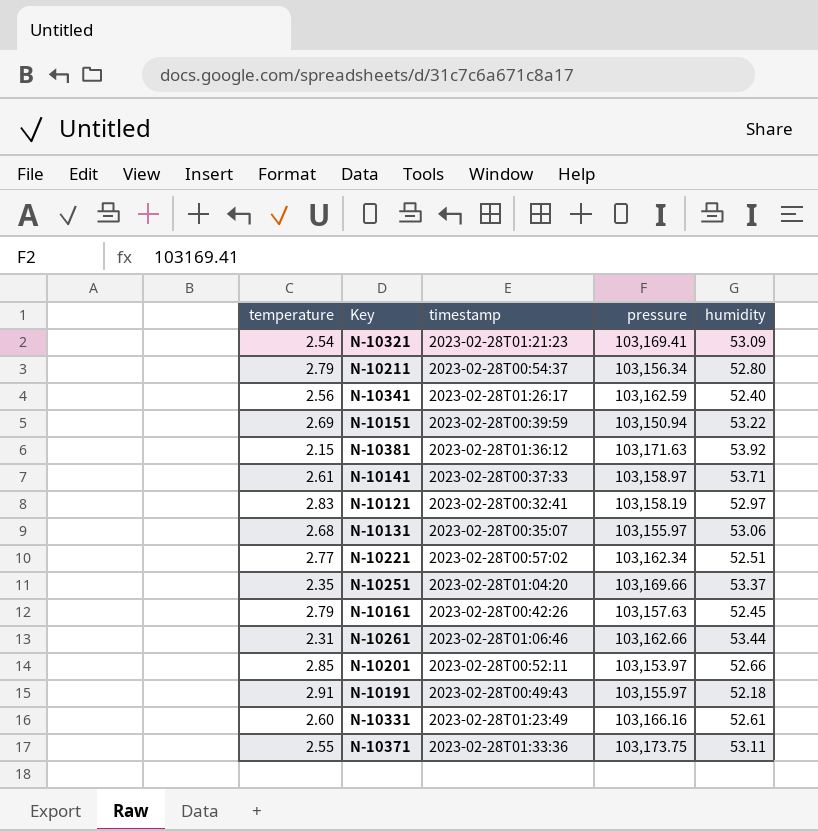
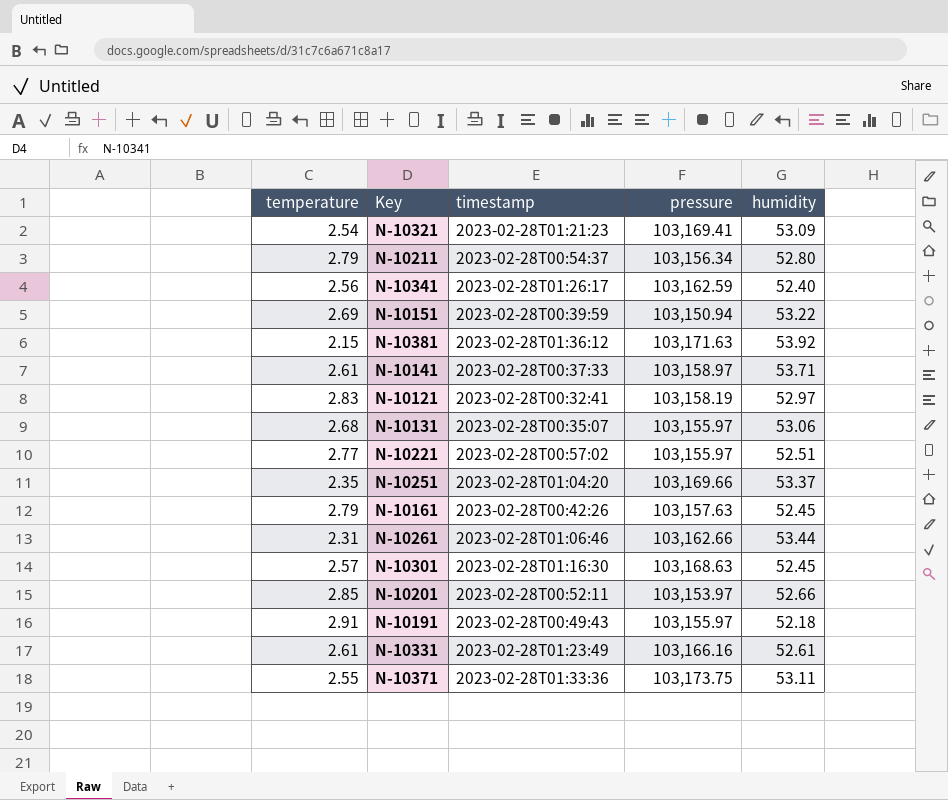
N-10221 | pressure: 103,162.34 -> 103,155.97
row N-10301: none -> 2.57 | 2023-02-28T01:16:30 | 103,168.63 | 52.45
N-10331 | temperature: 2.60 -> 2.61

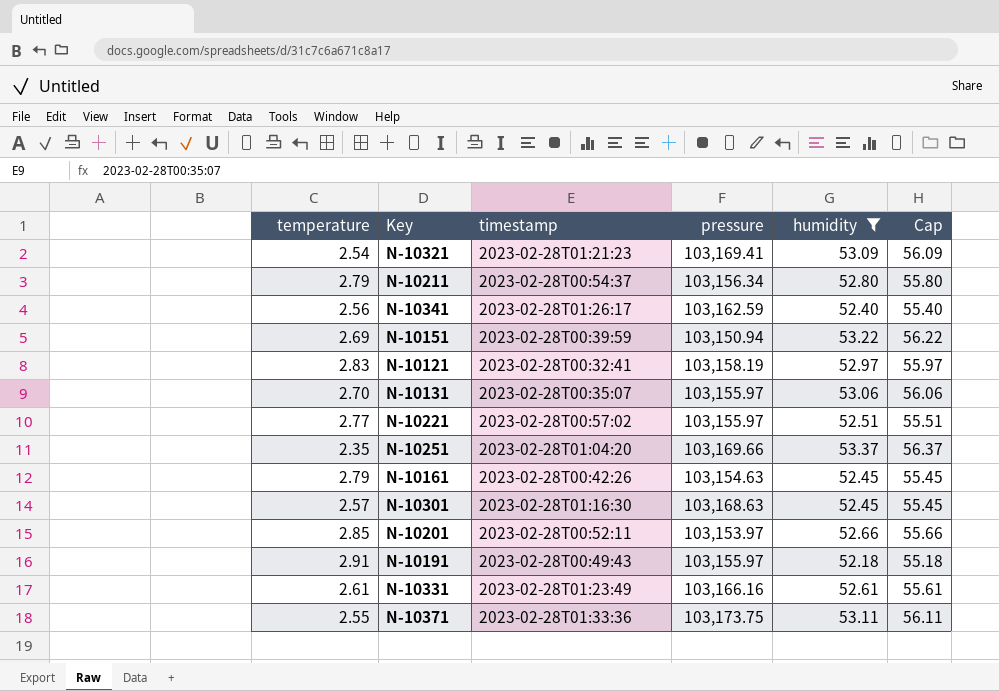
filter: none -> humidity <= 53.37
column Cap | formula: none -> [humidity] + 3
N-10131 | temperature: 2.68 -> 2.70
N-10161 | pressure: 103,157.63 -> 103,154.63

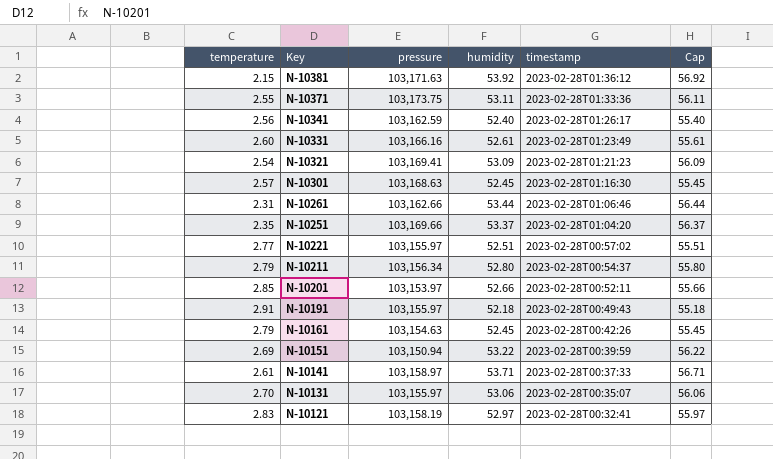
filter: humidity <= 53.37 -> none
row order: none -> Key descending
column timestamp | position: 3 -> 5
N-10331 | temperature: 2.61 -> 2.60

